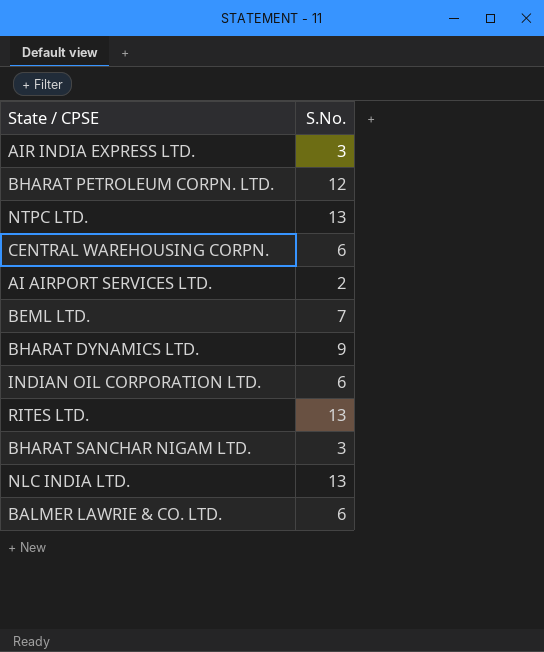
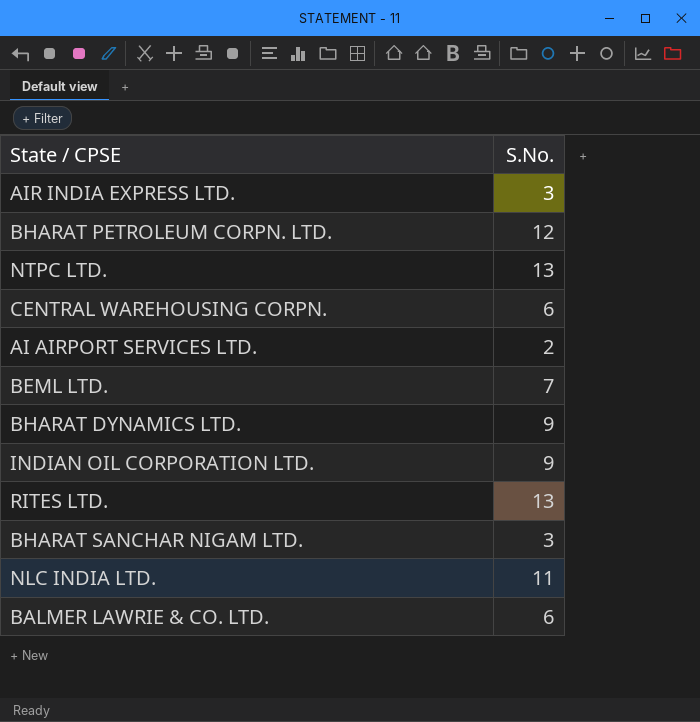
INDIAN OIL CORPORATION LTD. | S.No.: 6 -> 9
NLC INDIA LTD. | S.No.: 13 -> 11

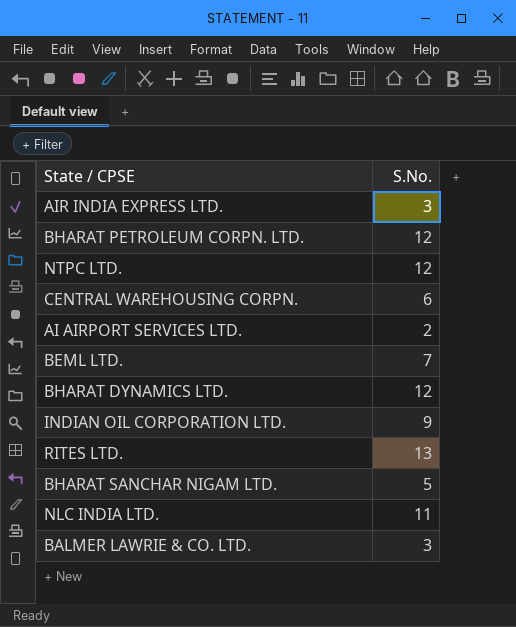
NTPC LTD. | S.No.: 13 -> 12
BHARAT DYNAMICS LTD. | S.No.: 9 -> 12
BHARAT SANCHAR NIGAM LTD. | S.No.: 3 -> 5
BALMER LAWRIE & CO. LTD. | S.No.: 6 -> 3

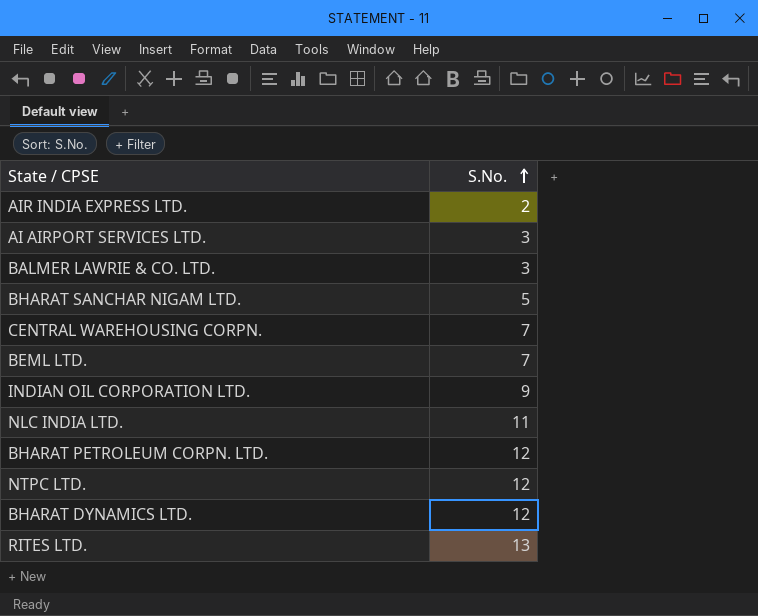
row order: none -> S.No. ascending
AIR INDIA EXPRESS LTD. | S.No.: 3 -> 2
AI AIRPORT SERVICES LTD. | S.No.: 2 -> 3
CENTRAL WAREHOUSING CORPN. | S.No.: 6 -> 7

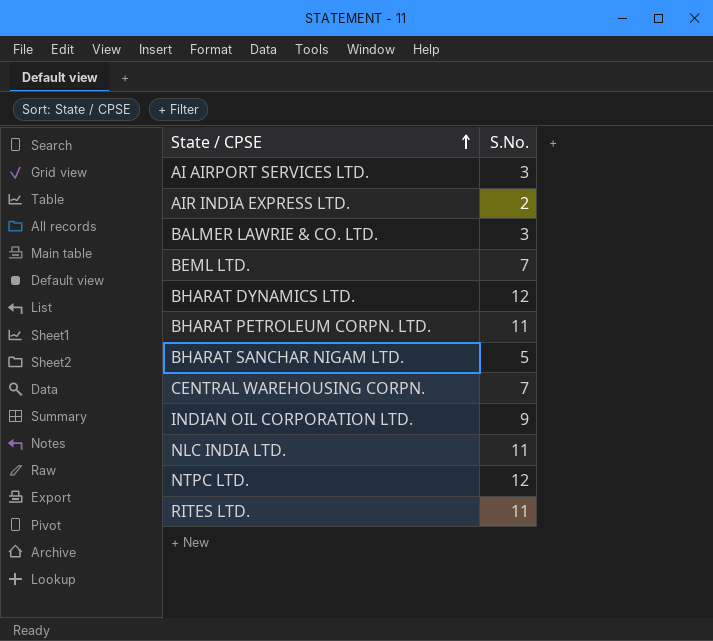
row order: S.No. ascending -> State / CPSE ascending
BHARAT PETROLEUM CORPN. LTD. | S.No.: 12 -> 11
RITES LTD. | S.No.: 13 -> 11

